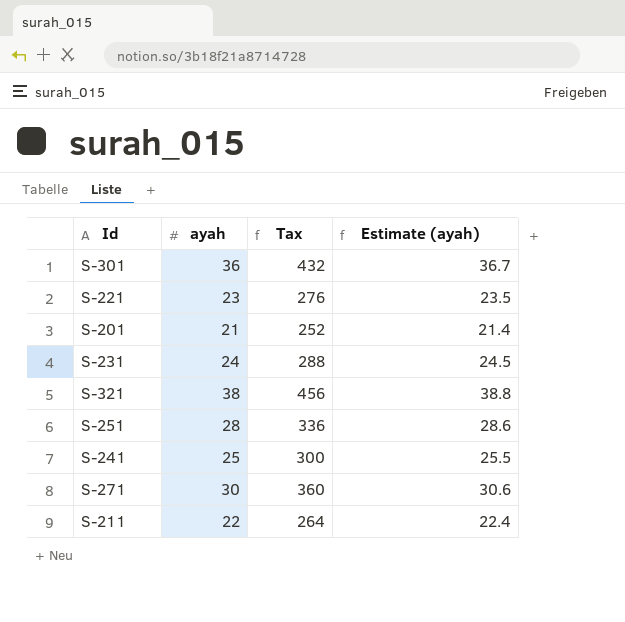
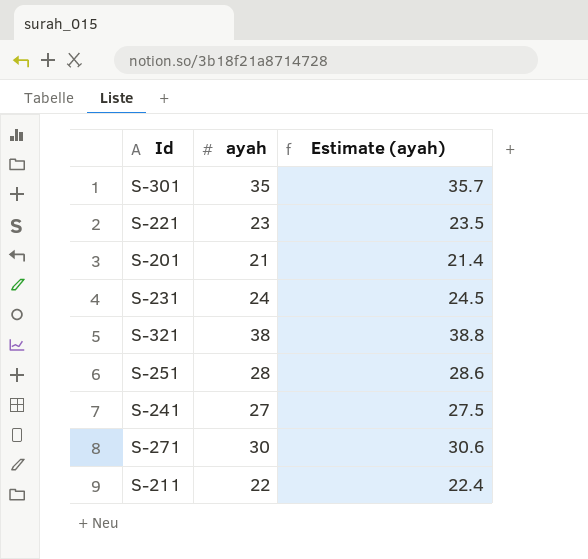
column Tax | formula: [ayah] * 12 -> none
S-301 | ayah: 36 -> 35
S-301 | Estimate (ayah): 36.7 -> 35.7
S-241 | ayah: 25 -> 27
S-241 | Estimate (ayah): 25.5 -> 27.5

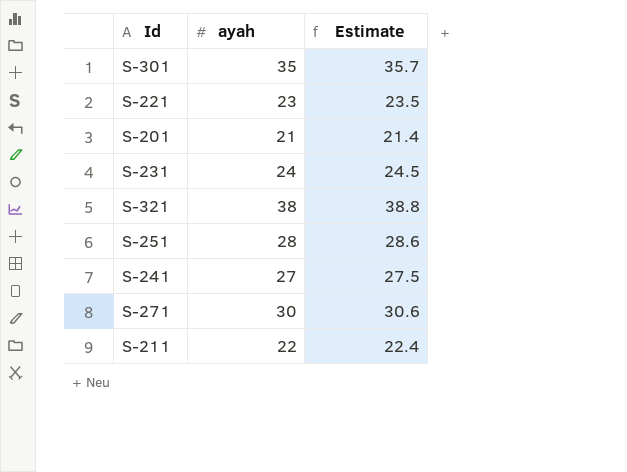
column name: Estimate (ayah) -> Estimate

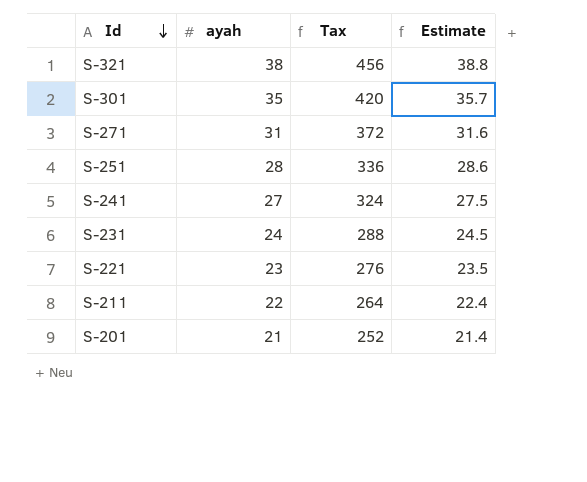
row order: none -> Id descending
column Tax | formula: none -> [ayah] * 12
S-271 | ayah: 30 -> 31
S-271 | Estimate: 30.6 -> 31.6

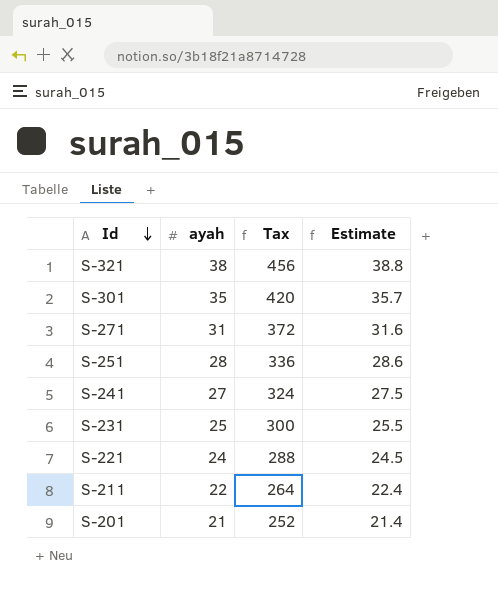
S-231 | ayah: 24 -> 25
S-231 | Tax: 288 -> 300
S-231 | Estimate: 24.5 -> 25.5
S-221 | ayah: 23 -> 24
S-221 | Tax: 276 -> 288
S-221 | Estimate: 23.5 -> 24.5

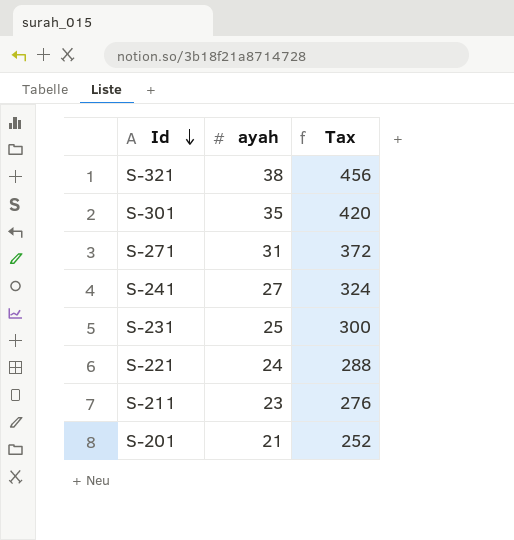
column Estimate | formula: [ayah] * 1.02 -> none
row S-251: 28 | 336 | 28.6 -> none
S-211 | ayah: 22 -> 23
S-211 | Tax: 264 -> 276

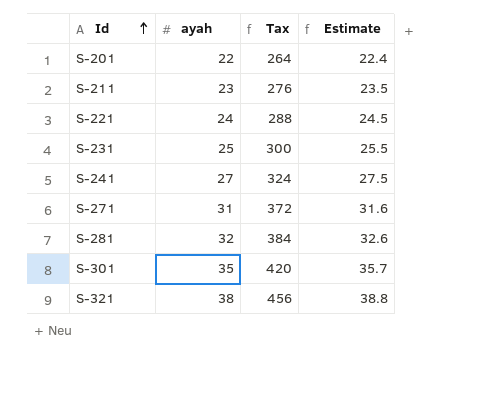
row order: Id descending -> Id ascending
column Estimate | formula: none -> [ayah] * 1.02
S-201 | ayah: 21 -> 22
S-201 | Tax: 252 -> 264
row S-281: none -> 32 | 384 | 32.6

